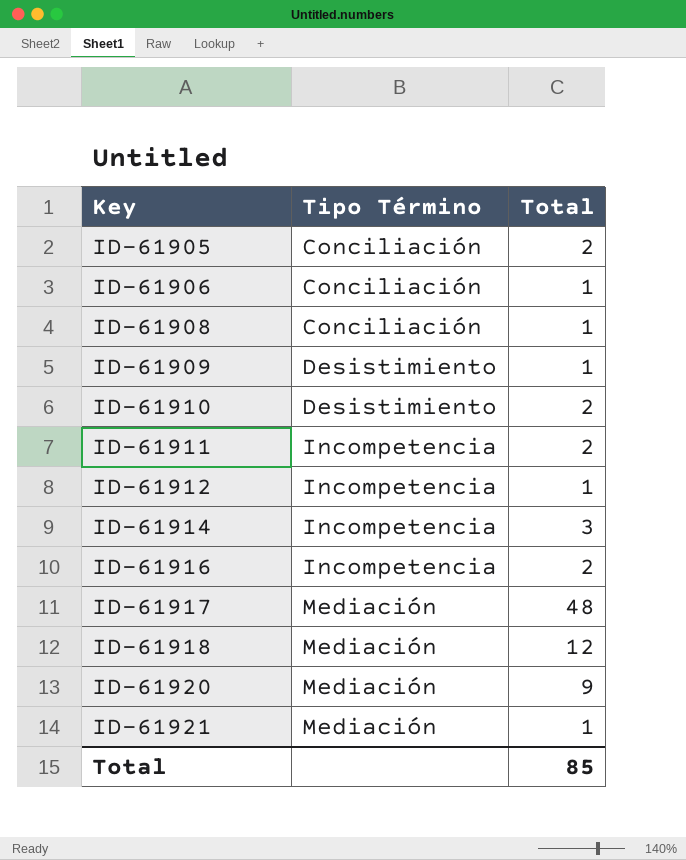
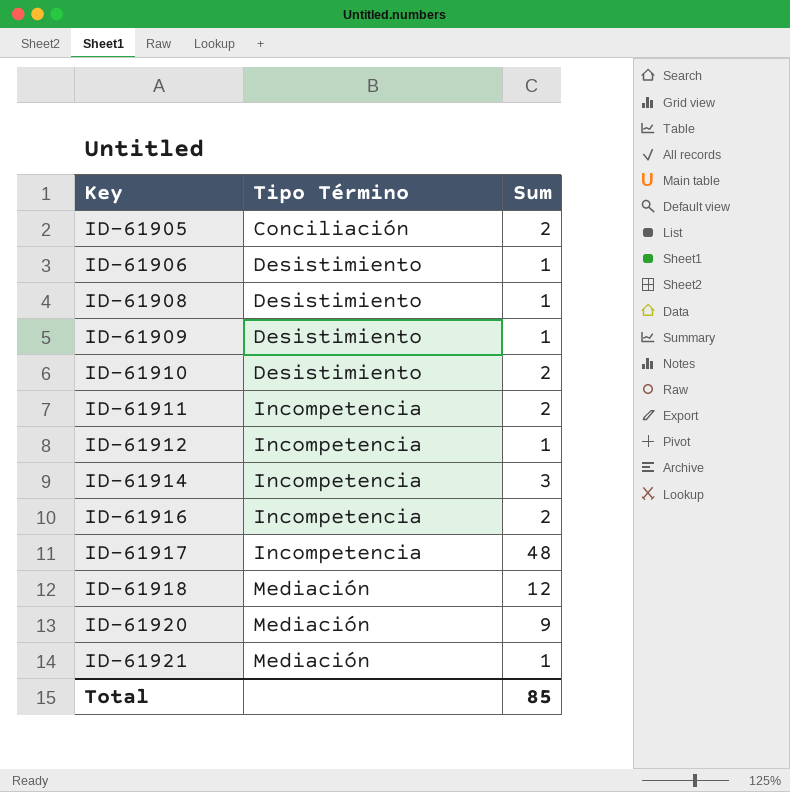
column name: Total -> Sum
ID-61906 | Tipo Término: Conciliación -> Desistimiento
ID-61908 | Tipo Término: Conciliación -> Desistimiento
ID-61917 | Tipo Término: Mediación -> Incompetencia

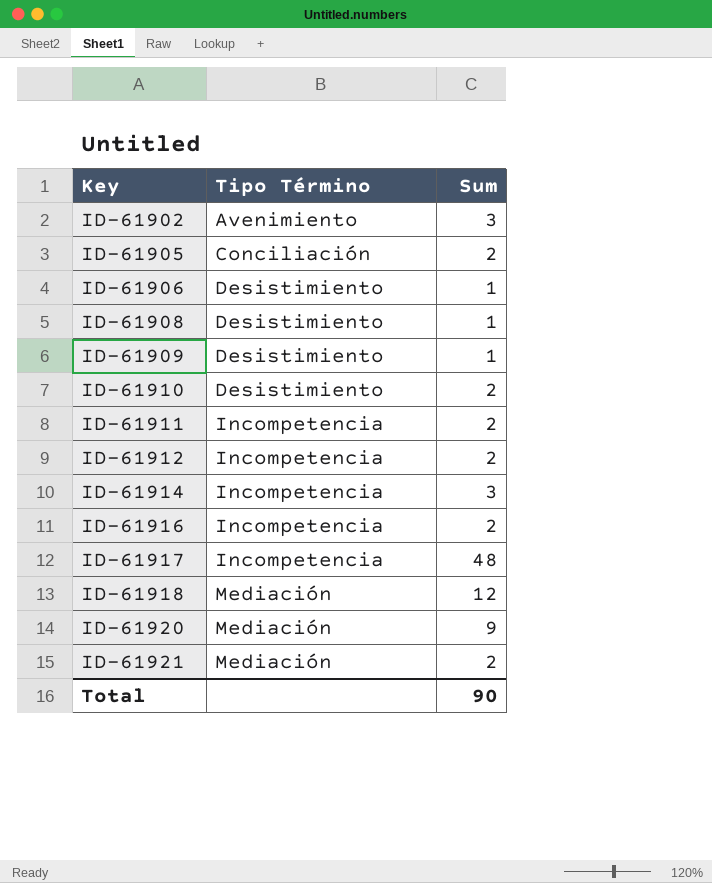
row ID-61902: none -> Avenimiento | 3
ID-61912 | Sum: 1 -> 2
ID-61921 | Sum: 1 -> 2
Total | Sum: 85 -> 90

